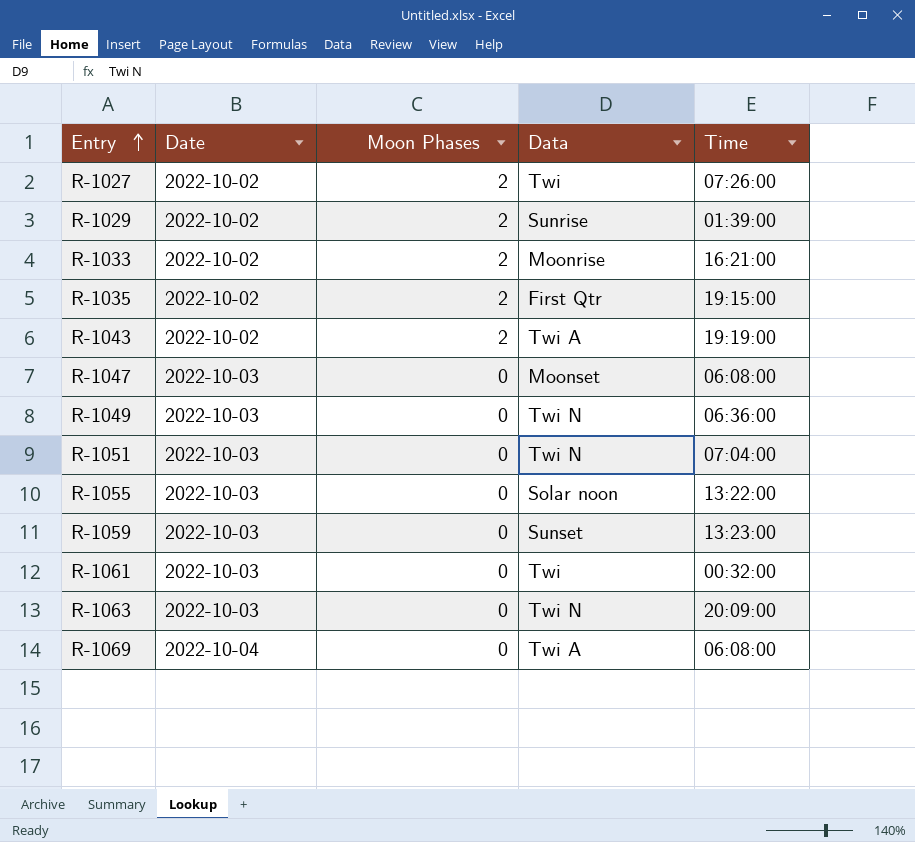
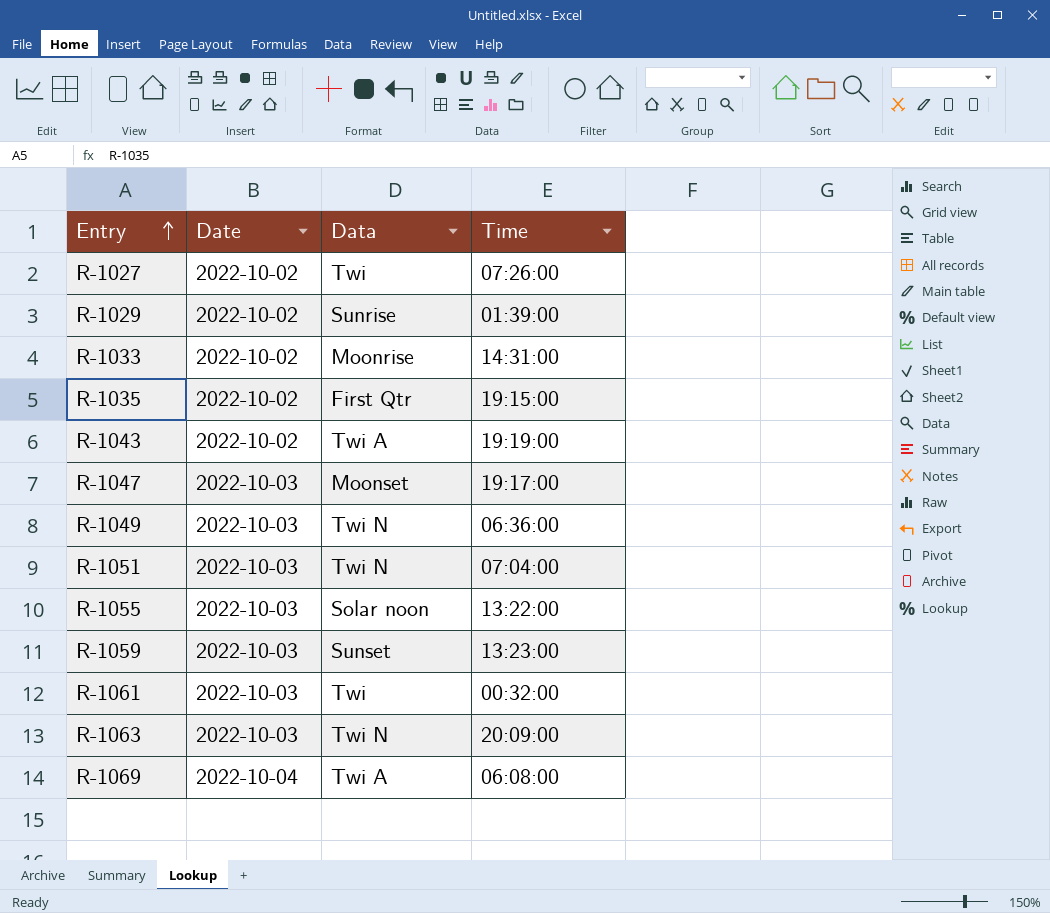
column Moon Phases | position: 3 -> none
R-1033 | Time: 16:21:00 -> 14:31:00
R-1047 | Time: 06:08:00 -> 19:17:00

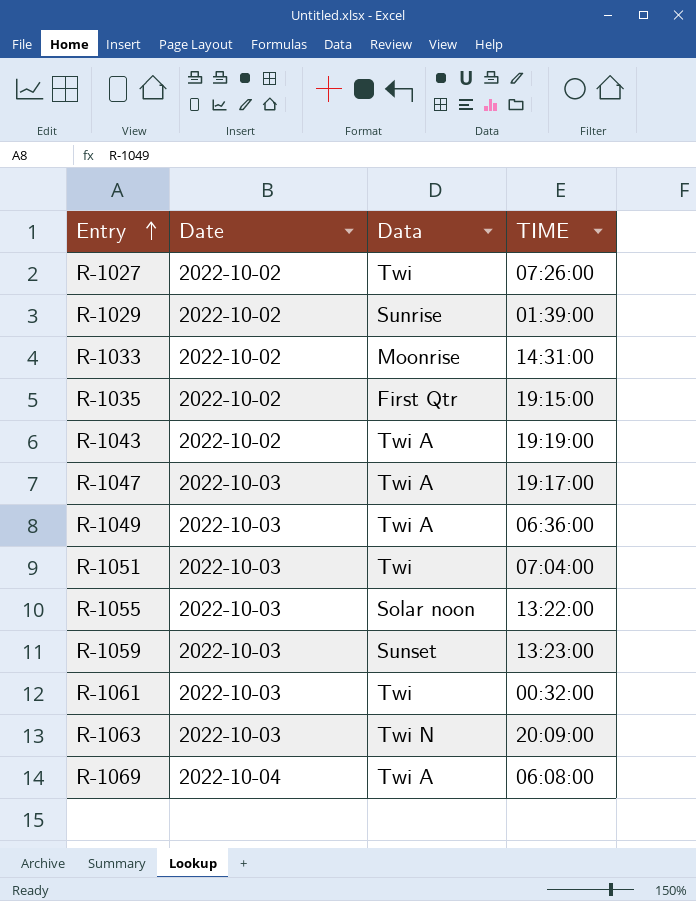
column name: Time -> TIME
R-1047 | Data: Moonset -> Twi A
R-1049 | Data: Twi N -> Twi A
R-1051 | Data: Twi N -> Twi

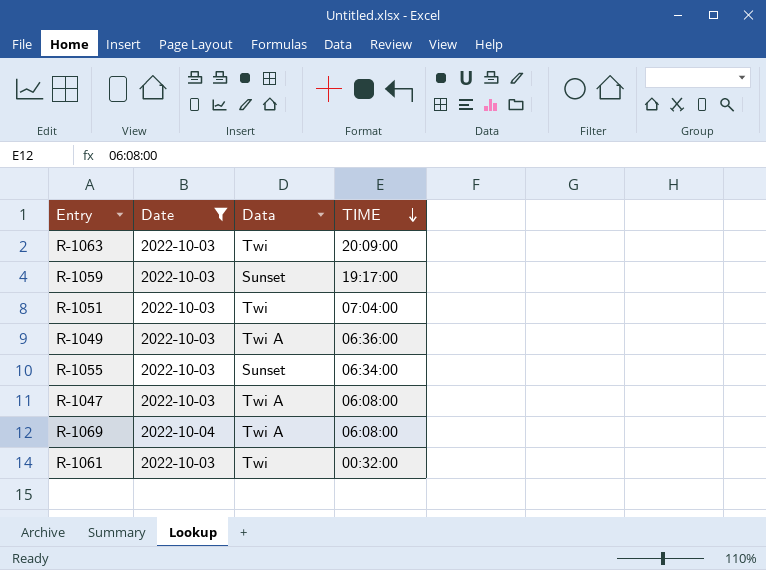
filter: none -> Date != 2022-10-02
row order: Entry ascending -> TIME descending
R-1063 | Data: Twi N -> Twi
R-1059 | TIME: 13:23:00 -> 19:17:00
R-1055 | Data: Solar noon -> Sunset
R-1055 | TIME: 13:22:00 -> 06:34:00
R-1047 | TIME: 19:17:00 -> 06:08:00

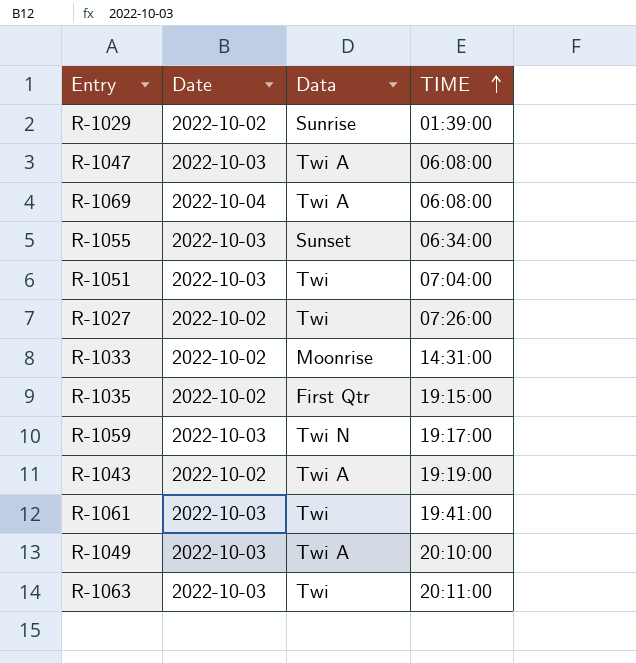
filter: Date != 2022-10-02 -> none
row order: TIME descending -> TIME ascending
R-1059 | Data: Sunset -> Twi N
R-1061 | TIME: 00:32:00 -> 19:41:00
R-1049 | TIME: 06:36:00 -> 20:10:00
R-1063 | TIME: 20:09:00 -> 20:11:00

